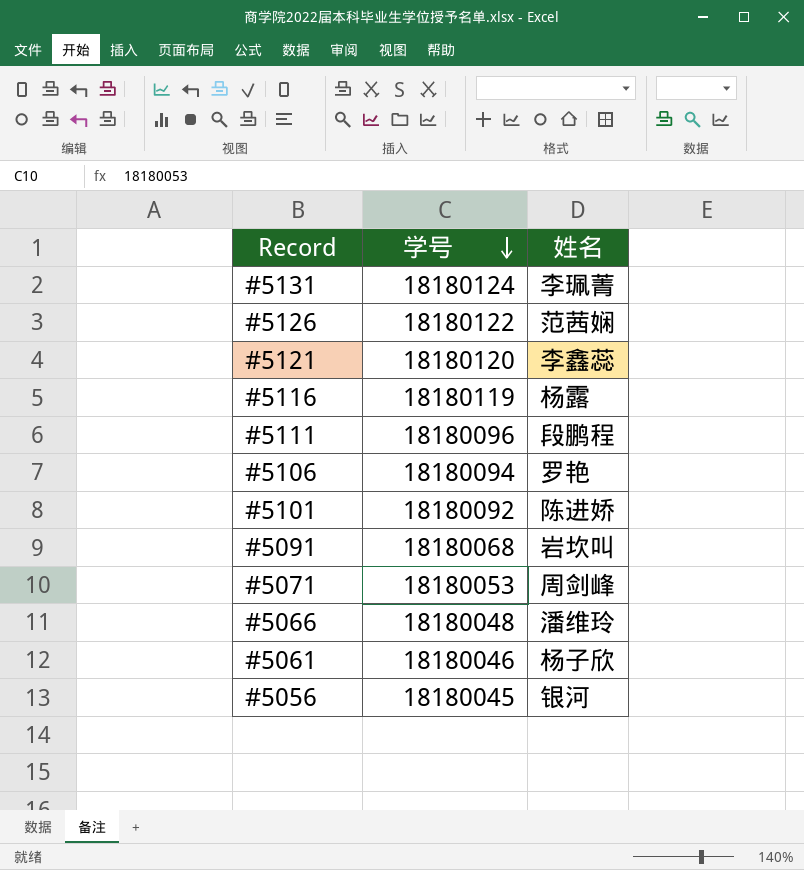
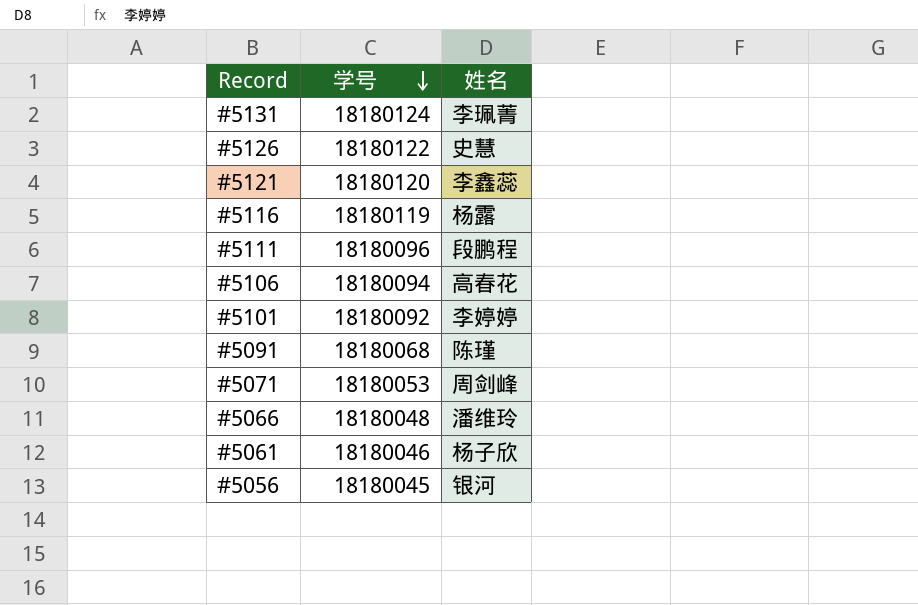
#5126 | 姓名: 范茜娴 -> 史慧
#5106 | 姓名: 罗艳 -> 高春花
#5101 | 姓名: 陈进娇 -> 李婷婷
#5091 | 姓名: 岩坎叫 -> 陈瑾

